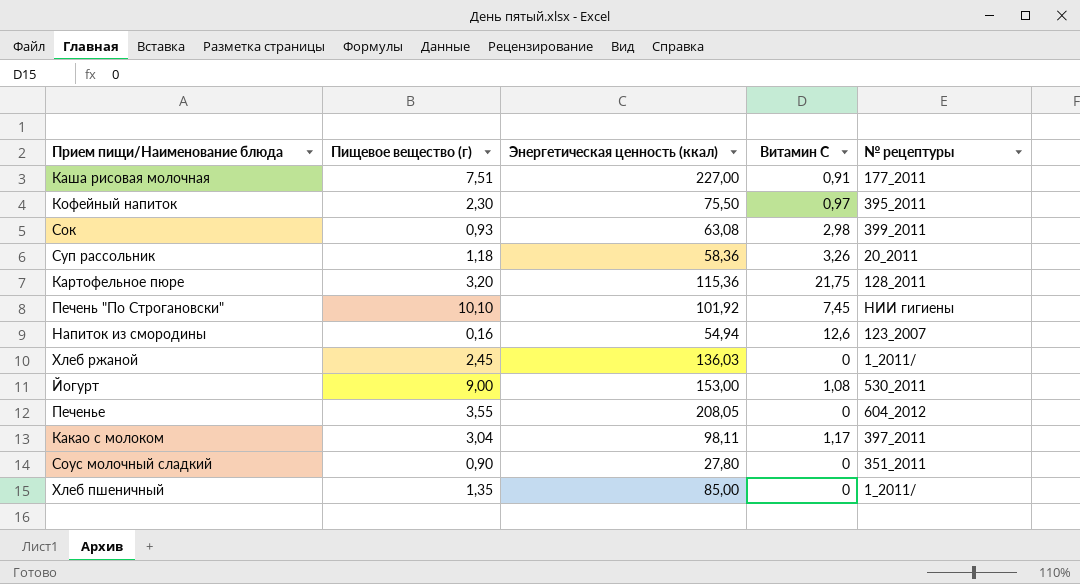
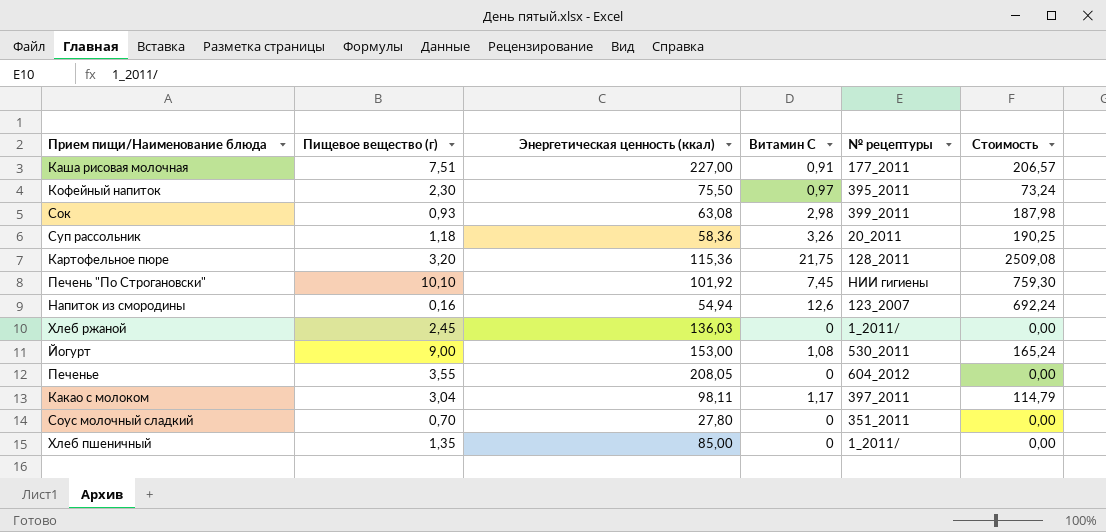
column Стоимость | formula: none -> [Энергетическая ценность (ккал)] * [Витамин С]
Соус молочный сладкий | Пищевое вещество (г): 0,90 -> 0,70

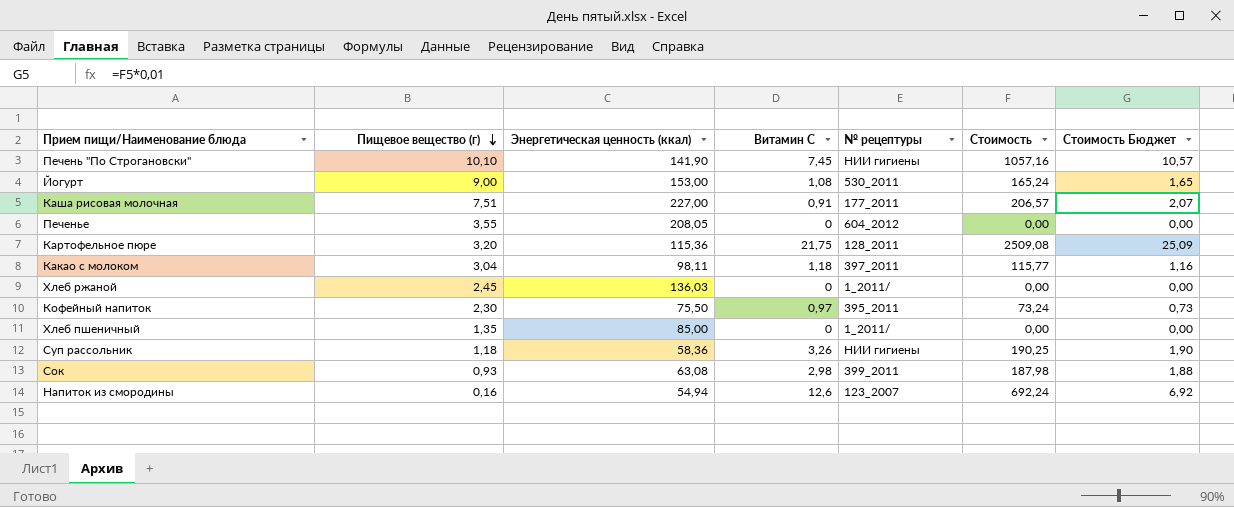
row order: none -> Пищевое вещество (г) descending
column Стоимость Бюджет | formula: none -> [Стоимость] * 0,01
row Соус молочный сладкий: 0,70 | 27,80 | 0 | 351_2011 | 0,00 -> none
Печень "По Строгановски" | Энергетическая ценность (ккал): 101,92 -> 141,90
Печень "По Строгановски" | Стоимость: 759,30 -> 1057,16
Какао с молоком | Витамин С: 1,17 -> 1,18
Какао с молоком | Стоимость: 114,79 -> 115,77
Суп рассольник | № рецептуры: 20_2011 -> НИИ гигиены

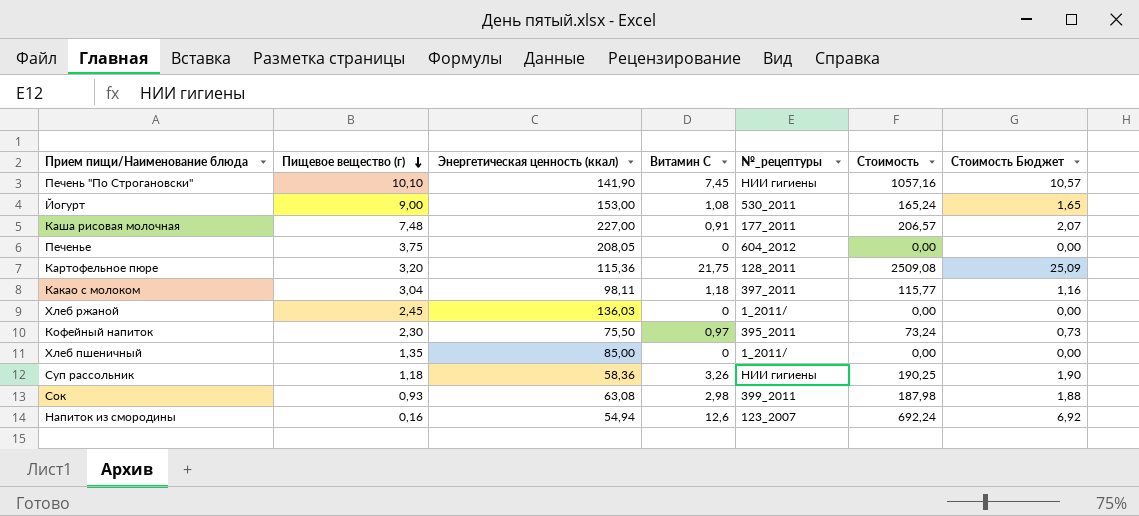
column name: № рецептуры -> №_рецептуры
Каша рисовая молочная | Пищевое вещество (г): 7,51 -> 7,48
Печенье | Пищевое вещество (г): 3,55 -> 3,75

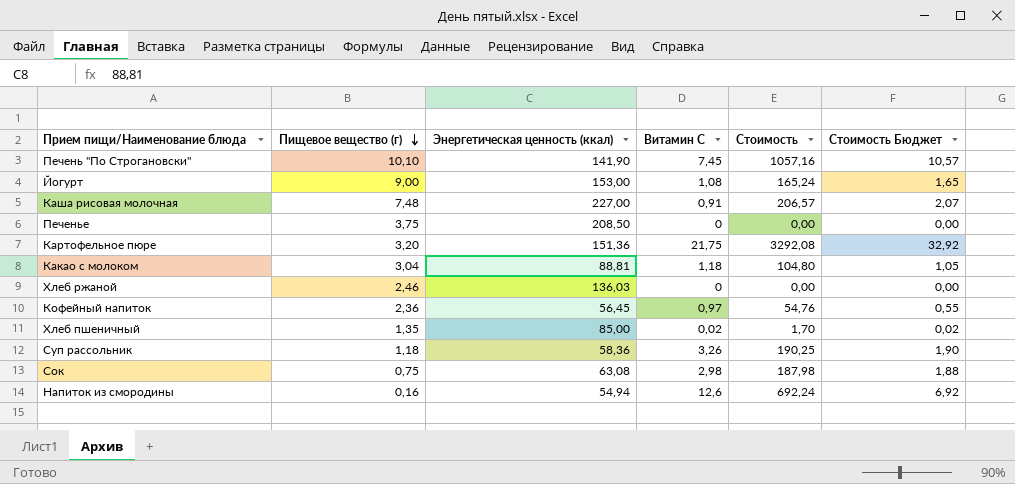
column №_рецептуры | position: 5 -> none
Печенье | Энергетическая ценность (ккал): 208,05 -> 208,50
Картофельное пюре | Энергетическая ценность (ккал): 115,36 -> 151,36
Картофельное пюре | Стоимость: 2509,08 -> 3292,08
Картофельное пюре | Стоимость Бюджет: 25,09 -> 32,92
Какао с молоком | Энергетическая ценность (ккал): 98,11 -> 88,81
Какао с молоком | Стоимость: 115,77 -> 104,80
Какао с молоком | Стоимость Бюджет: 1,16 -> 1,05
Хлеб ржаной | Пищевое вещество (г): 2,45 -> 2,46
Кофейный напиток | Пищевое вещество (г): 2,30 -> 2,36
Кофейный напиток | Энергетическая ценность (ккал): 75,50 -> 56,45
Кофейный напиток | Стоимость: 73,24 -> 54,76
Кофейный напиток | Стоимость Бюджет: 0,73 -> 0,55
Хлеб пшеничный | Витамин С: 0 -> 0,02
Хлеб пшеничный | Стоимость: 0,00 -> 1,70
Хлеб пшеничный | Стоимость Бюджет: 0,00 -> 0,02
Сок | Пищевое вещество (г): 0,93 -> 0,75

